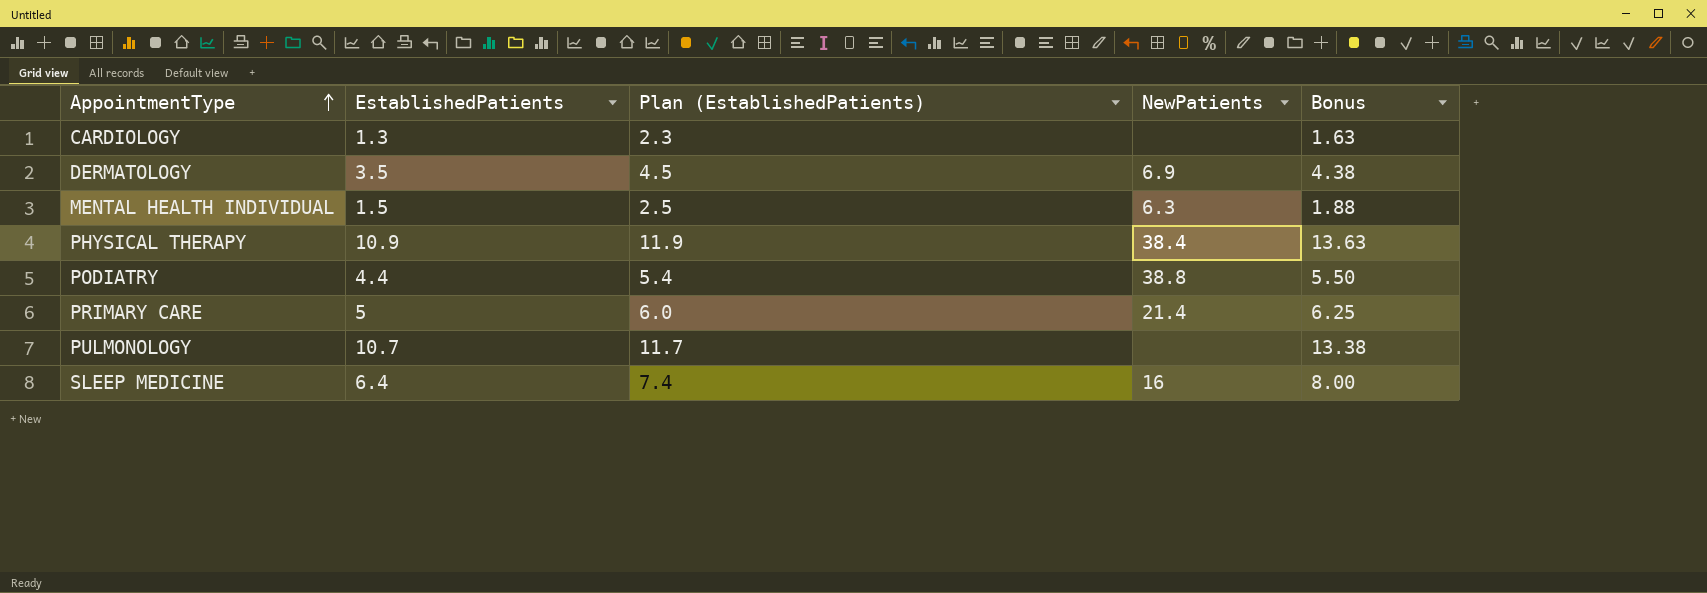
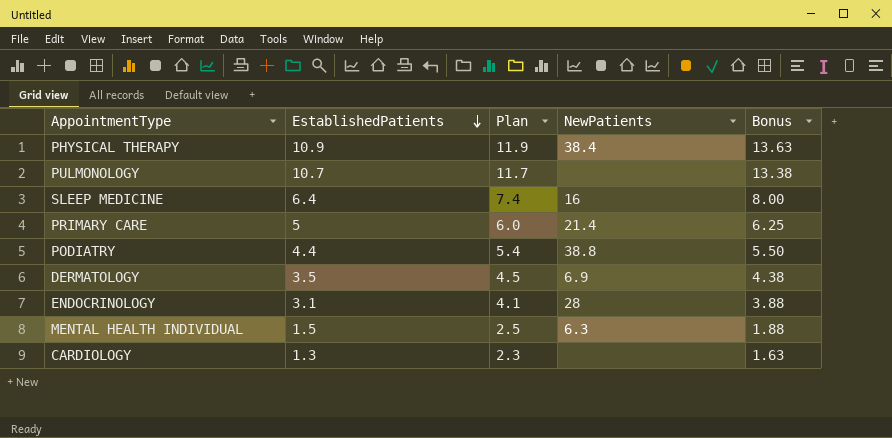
row order: AppointmentType ascending -> EstablishedPatients descending
column name: Plan (EstablishedPatients) -> Plan
row ENDOCRINOLOGY: none -> 3.1 | 4.1 | 28 | 3.88

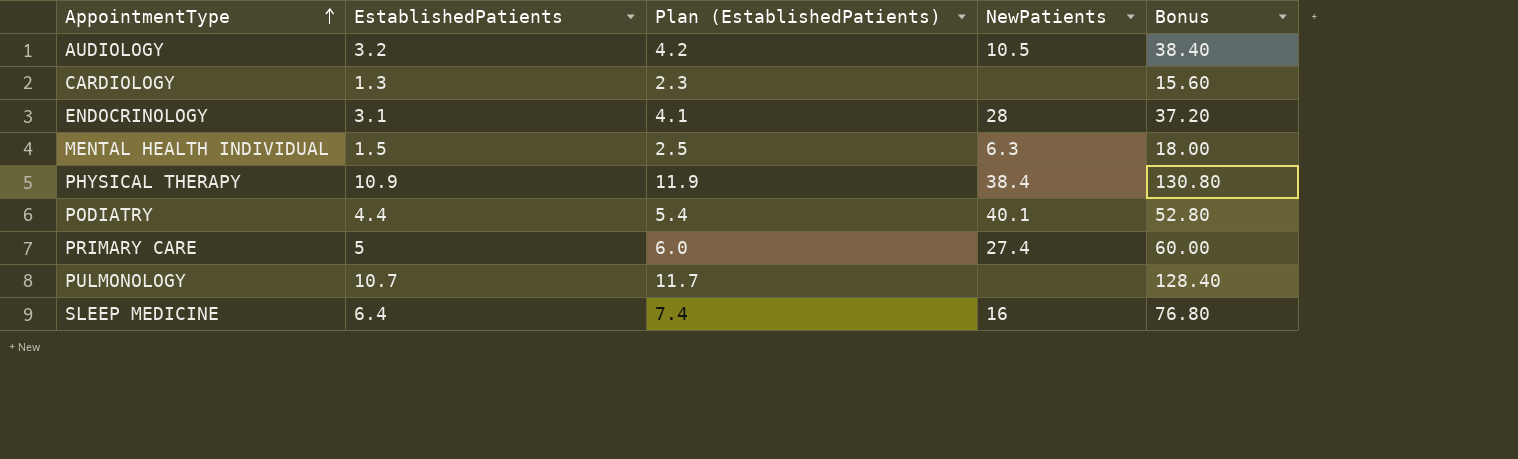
row order: EstablishedPatients descending -> AppointmentType ascending
column name: Plan -> Plan (EstablishedPatients)
column Bonus | formula: [EstablishedPatients] * 1.25 -> [EstablishedPatients] * 12
row DERMATOLOGY: 3.5 | 4.5 | 6.9 | 4.38 -> none
row AUDIOLOGY: none -> 3.2 | 4.2 | 10.5 | 38.40
PODIATRY | NewPatients: 38.8 -> 40.1
PRIMARY CARE | NewPatients: 21.4 -> 27.4

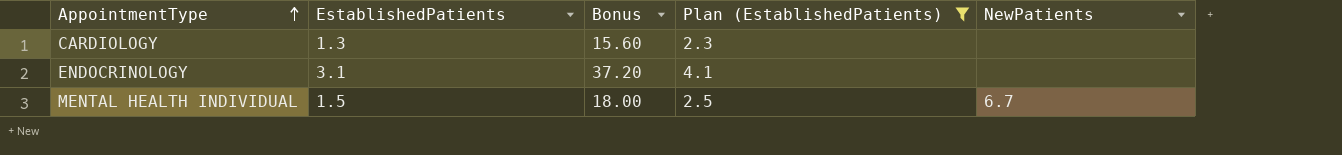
filter: none -> Plan (EstablishedPatients) <= 4.1
column Bonus | position: 5 -> 3
ENDOCRINOLOGY | NewPatients: 28 -> none
MENTAL HEALTH INDIVIDUAL | NewPatients: 6.3 -> 6.7

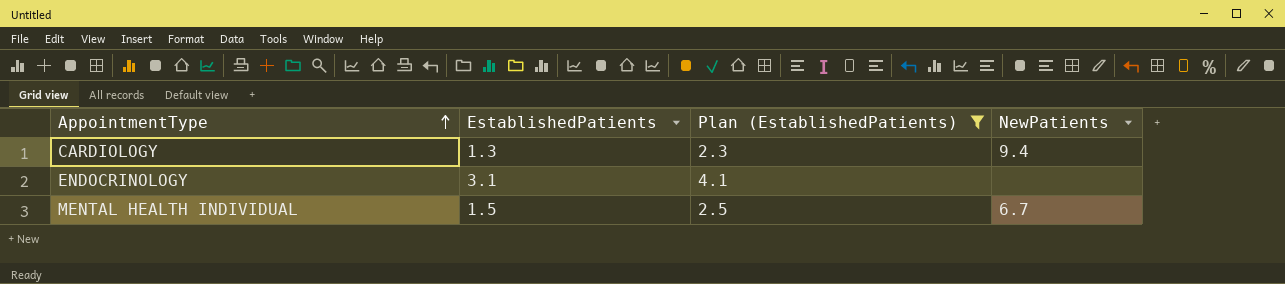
column Bonus | formula: [EstablishedPatients] * 12 -> none
CARDIOLOGY | NewPatients: none -> 9.4

